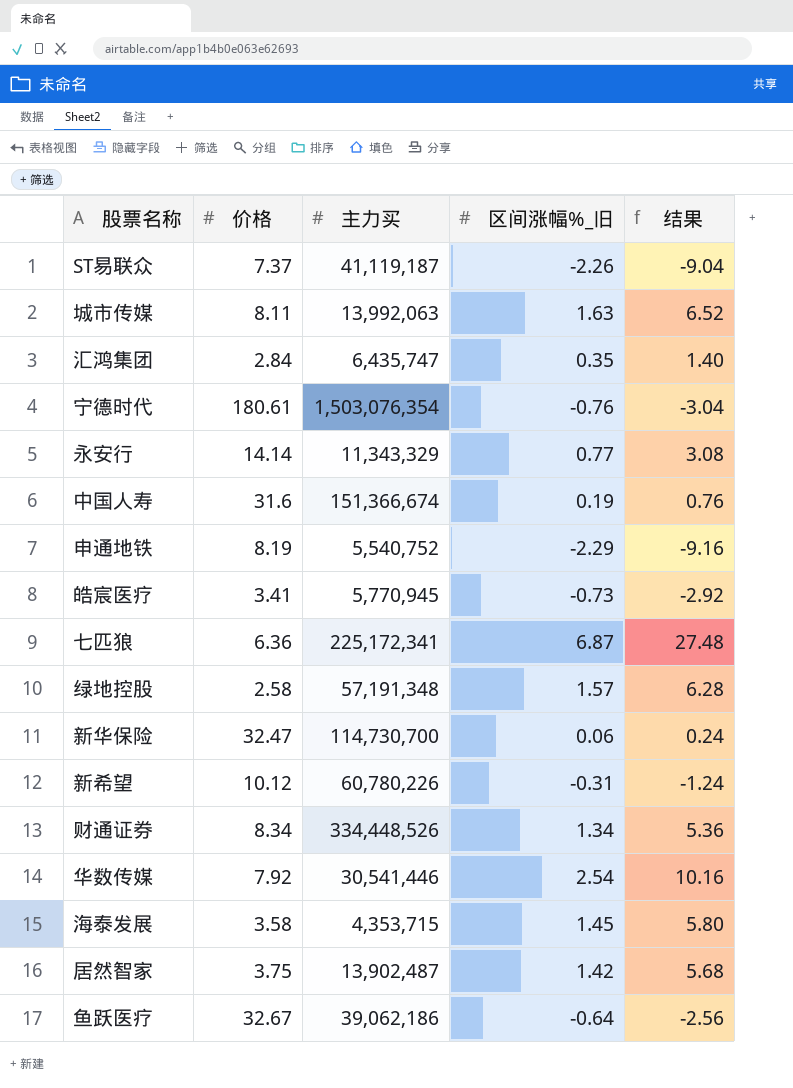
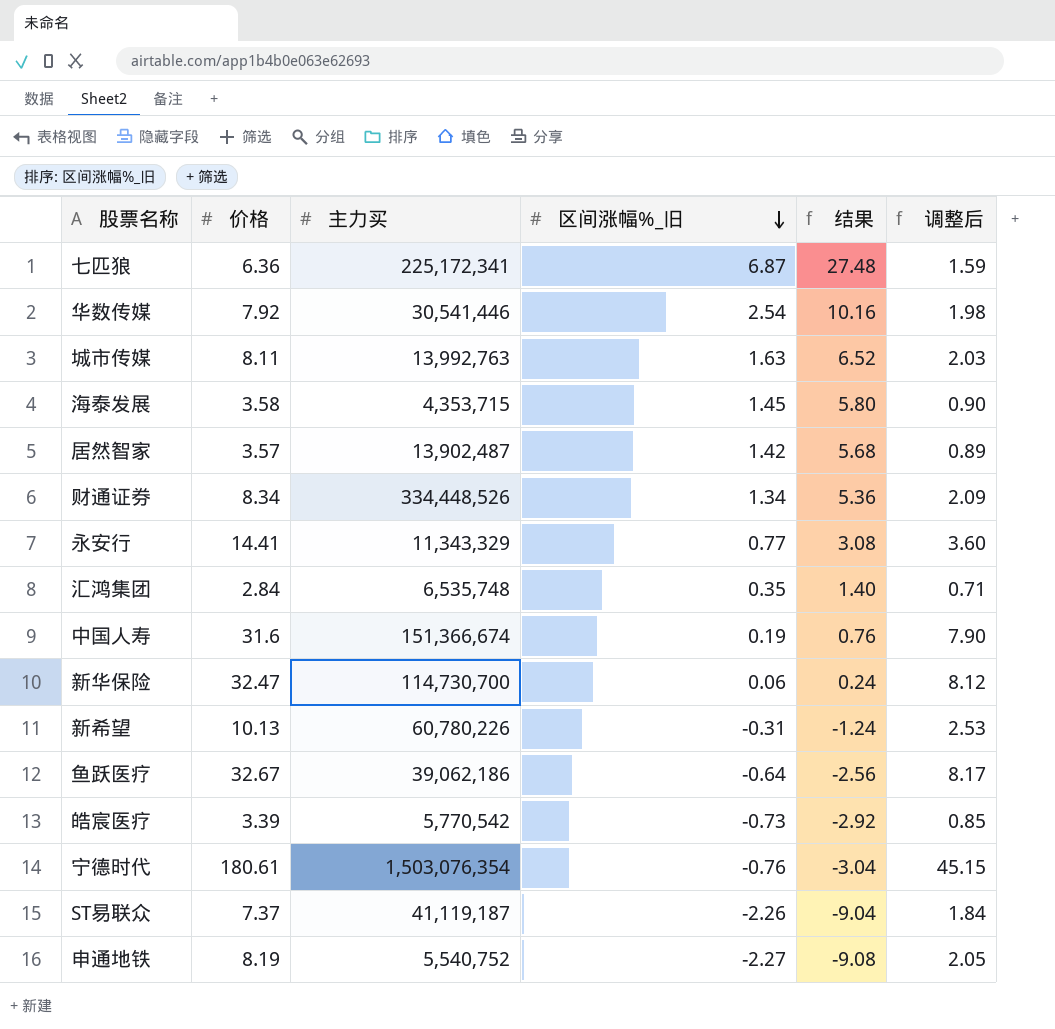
row order: none -> 区间涨幅%_旧 descending
column 调整后 | formula: none -> [价格] * 0.25
row 绿地控股: 2.58 | 57,191,348 | 1.57 | 6.28 -> none
城市传媒 | 主力买: 13,992,063 -> 13,992,763
居然智家 | 价格: 3.75 -> 3.57
永安行 | 价格: 14.14 -> 14.41
汇鸿集团 | 主力买: 6,435,747 -> 6,535,748
新希望 | 价格: 10.12 -> 10.13
皓宸医疗 | 价格: 3.41 -> 3.39
皓宸医疗 | 主力买: 5,770,945 -> 5,770,542
申通地铁 | 区间涨幅%_旧: -2.29 -> -2.27
申通地铁 | 结果: -9.16 -> -9.08

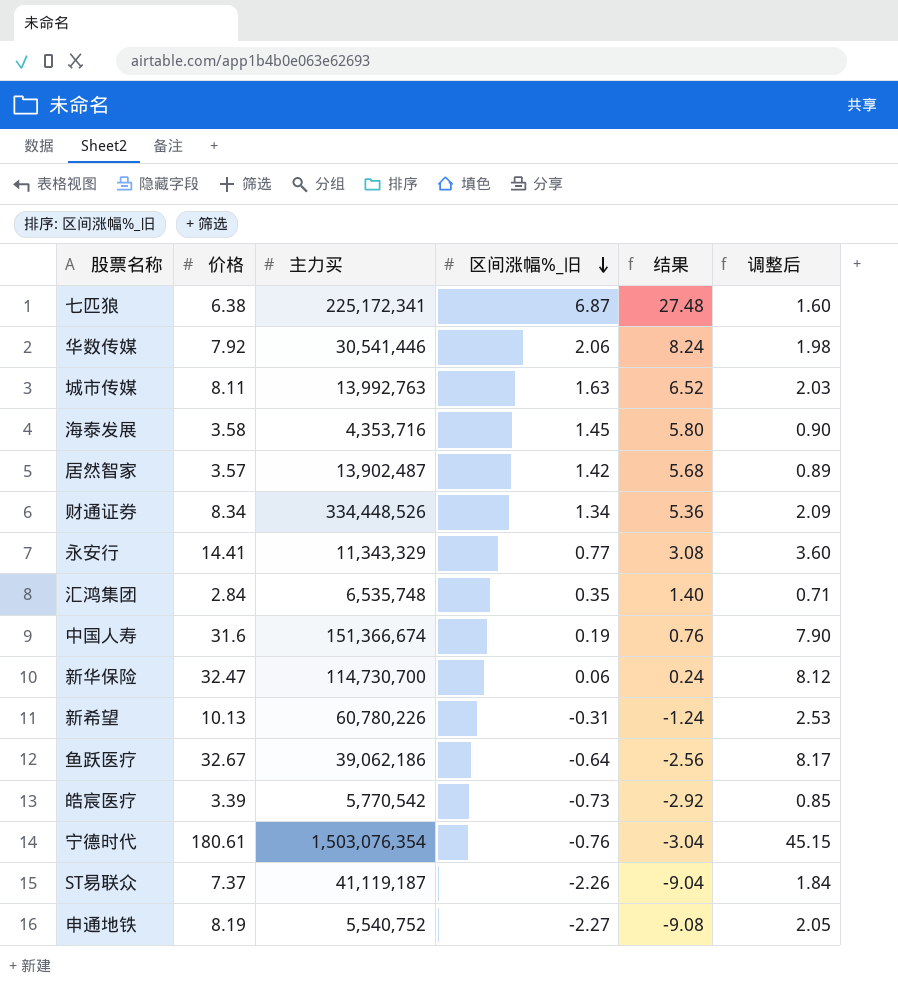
七匹狼 | 价格: 6.36 -> 6.38
七匹狼 | 调整后: 1.59 -> 1.60
华数传媒 | 区间涨幅%_旧: 2.54 -> 2.06
华数传媒 | 结果: 10.16 -> 8.24
海泰发展 | 主力买: 4,353,715 -> 4,353,716

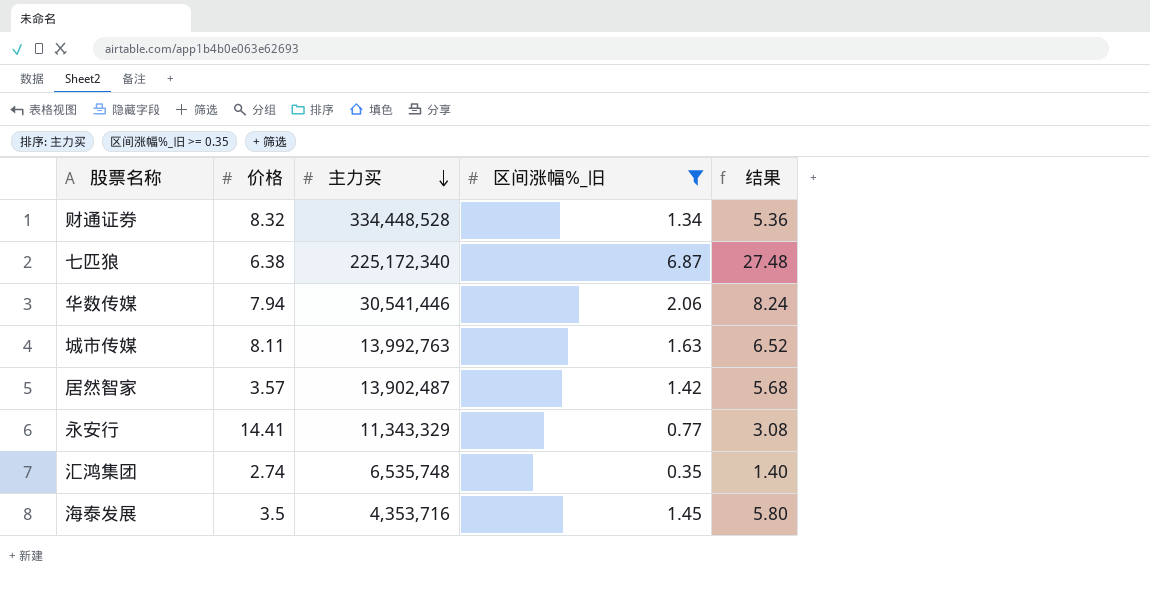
filter: none -> 区间涨幅%_旧 >= 0.35
row order: 区间涨幅%_旧 descending -> 主力买 descending
column 调整后 | formula: [价格] * 0.25 -> none
财通证券 | 价格: 8.34 -> 8.32
财通证券 | 主力买: 334,448,526 -> 334,448,528
七匹狼 | 主力买: 225,172,341 -> 225,172,340
华数传媒 | 价格: 7.92 -> 7.94
汇鸿集团 | 价格: 2.84 -> 2.74
海泰发展 | 价格: 3.58 -> 3.5

